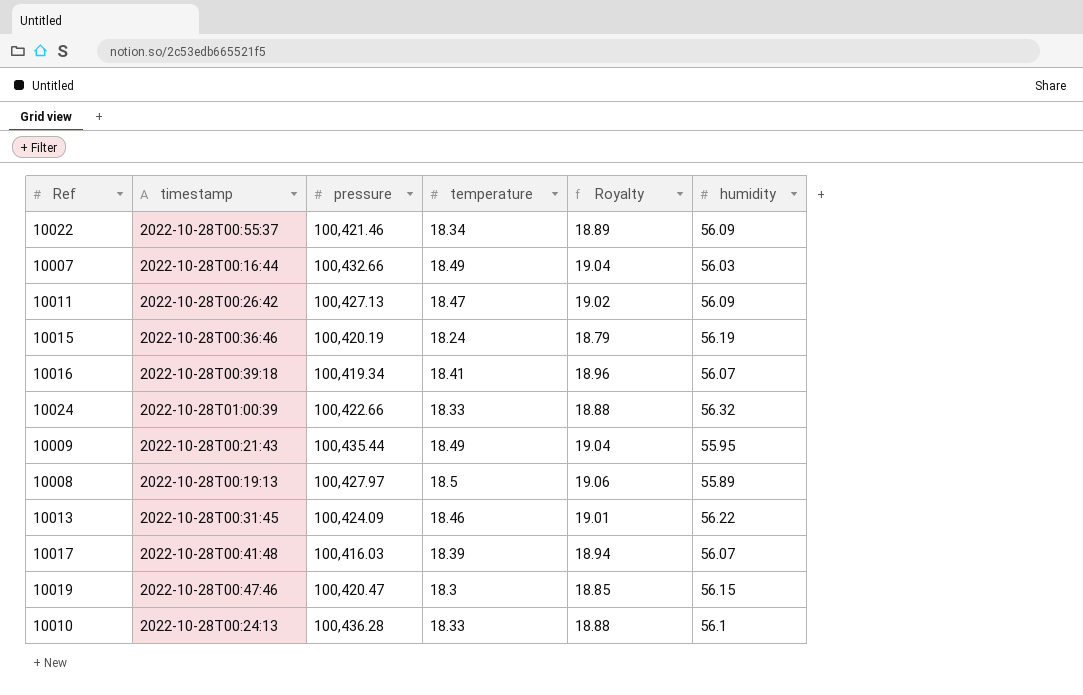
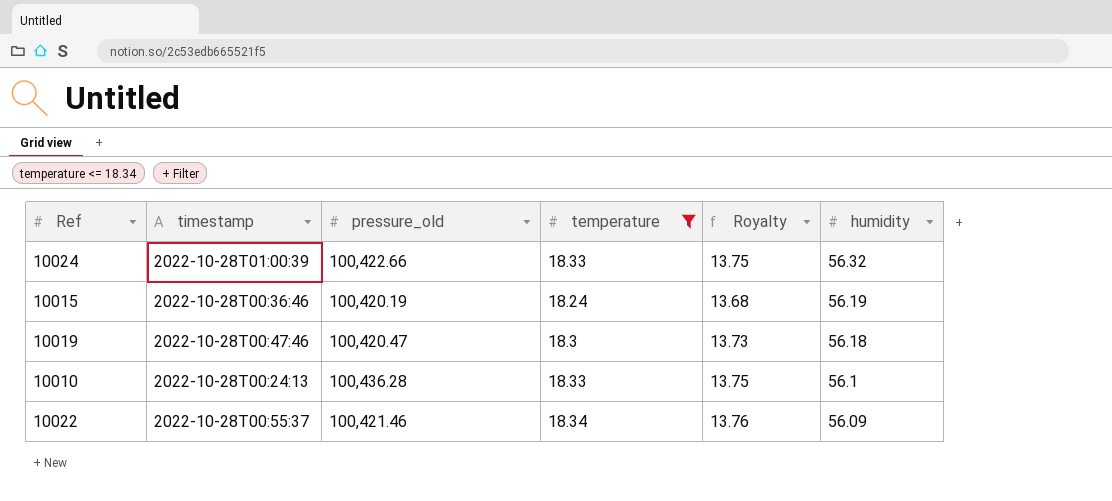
filter: none -> temperature <= 18.34
row order: none -> humidity descending
column name: pressure -> pressure_old
column Royalty | formula: [temperature] * 1.03 -> [temperature] * 0.75
10019 | humidity: 56.15 -> 56.18

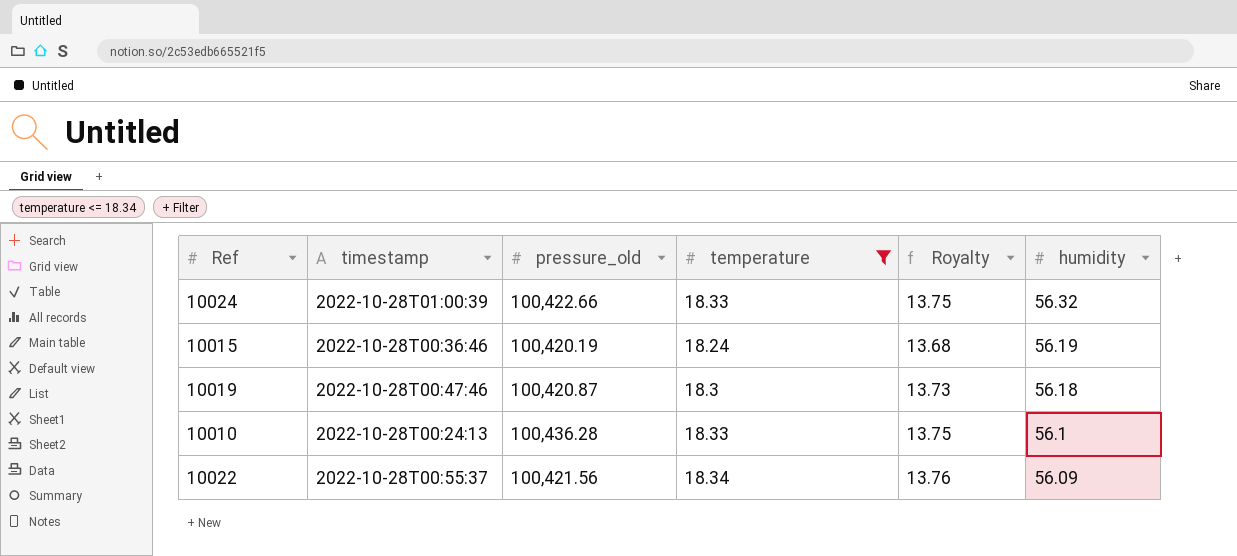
10019 | pressure_old: 100,420.47 -> 100,420.87
10022 | pressure_old: 100,421.46 -> 100,421.56

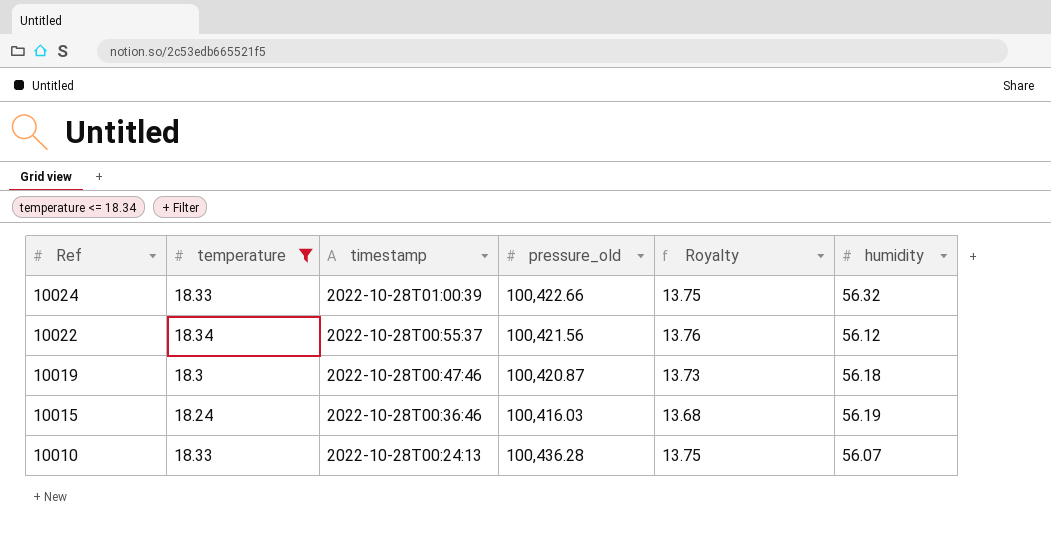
row order: humidity descending -> Ref descending
column temperature | position: 4 -> 2
10022 | humidity: 56.09 -> 56.12
10015 | pressure_old: 100,420.19 -> 100,416.03
10010 | humidity: 56.1 -> 56.07

